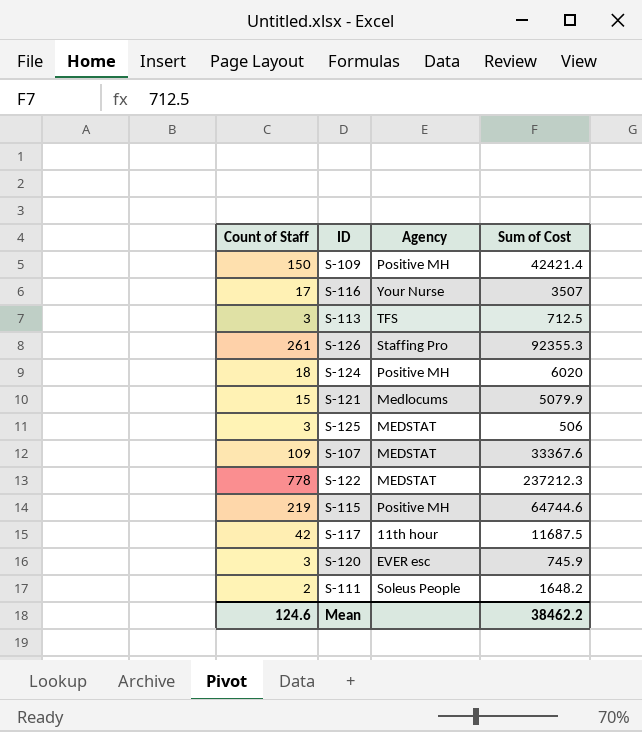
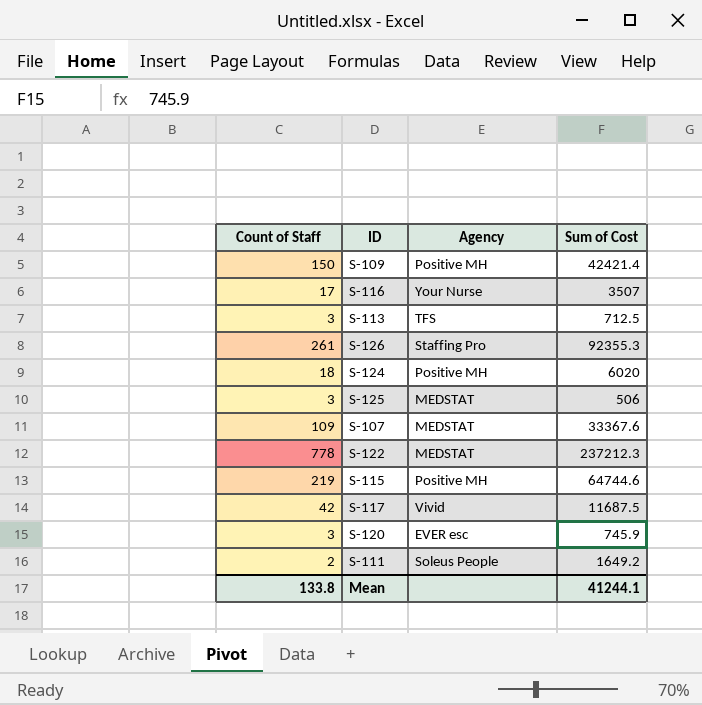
row S-121: 15 | Medlocums | 5079.9 -> none
S-117 | Agency: 11th hour -> Vivid
S-111 | Sum of Cost: 1648.2 -> 1649.2
Mean | Count of Staff: 124.6 -> 133.8
Mean | Sum of Cost: 38462.2 -> 41244.1

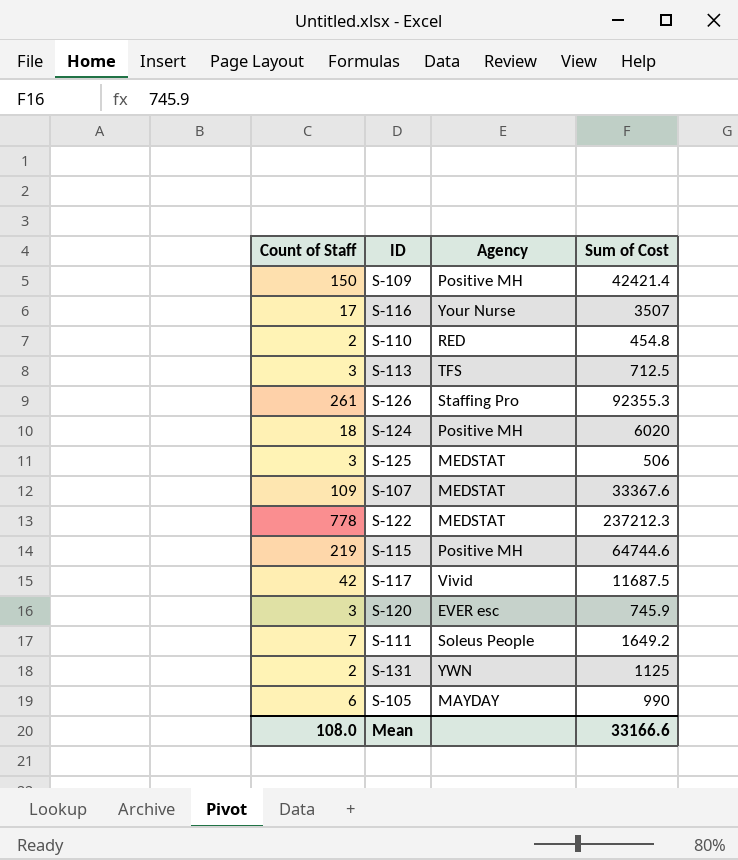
row S-110: none -> 2 | RED | 454.8
S-111 | Count of Staff: 2 -> 7
row S-131: none -> 2 | YWN | 1125
row S-105: none -> 6 | MAYDAY | 990
Mean | Count of Staff: 133.8 -> 108.0
Mean | Sum of Cost: 41244.1 -> 33166.6

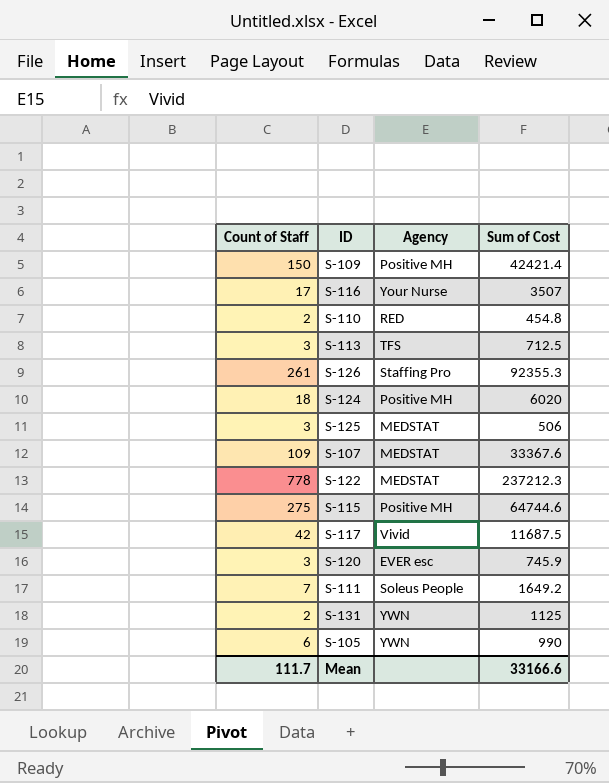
S-115 | Count of Staff: 219 -> 275
S-105 | Agency: MAYDAY -> YWN
Mean | Count of Staff: 108.0 -> 111.7

